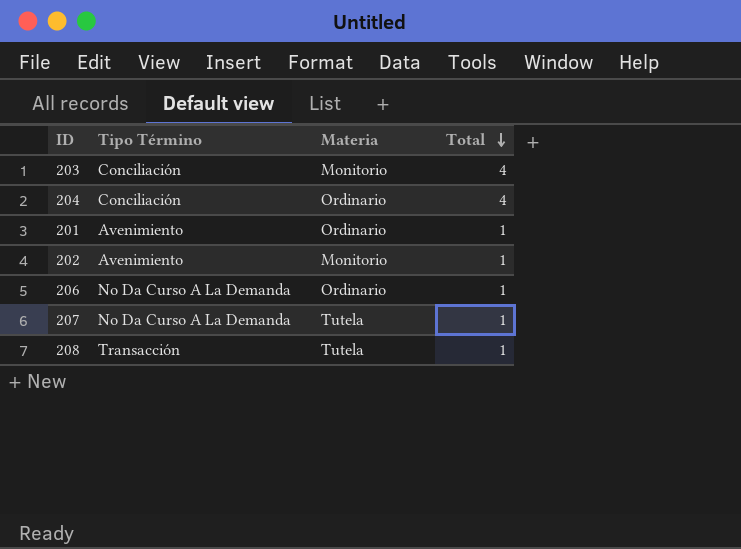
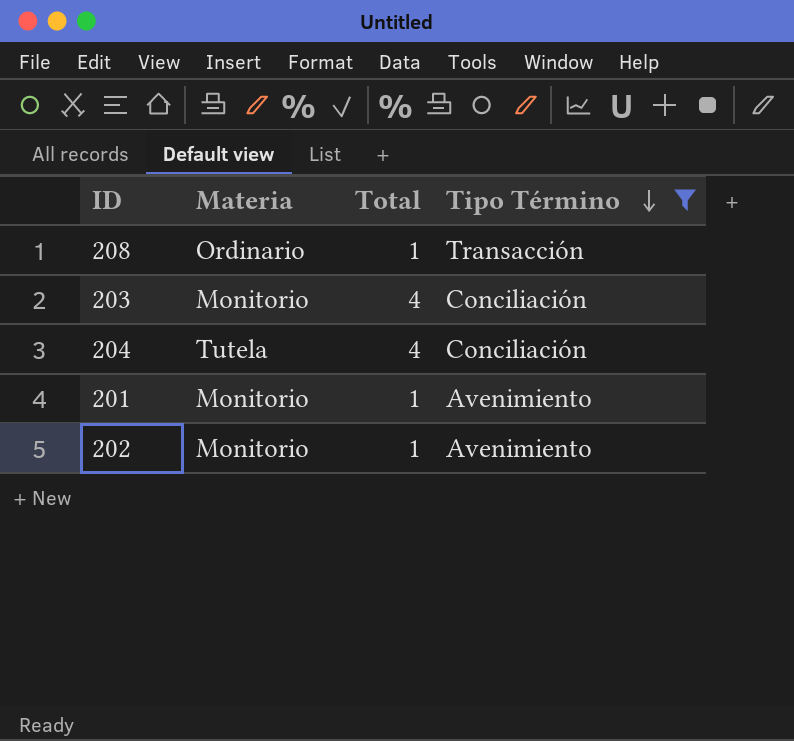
filter: none -> Tipo Término != No Da Curso A La Demanda
row order: Total descending -> Tipo Término descending
column Tipo Término | position: 2 -> 4
208 | Materia: Tutela -> Ordinario
204 | Materia: Ordinario -> Tutela
201 | Materia: Ordinario -> Monitorio

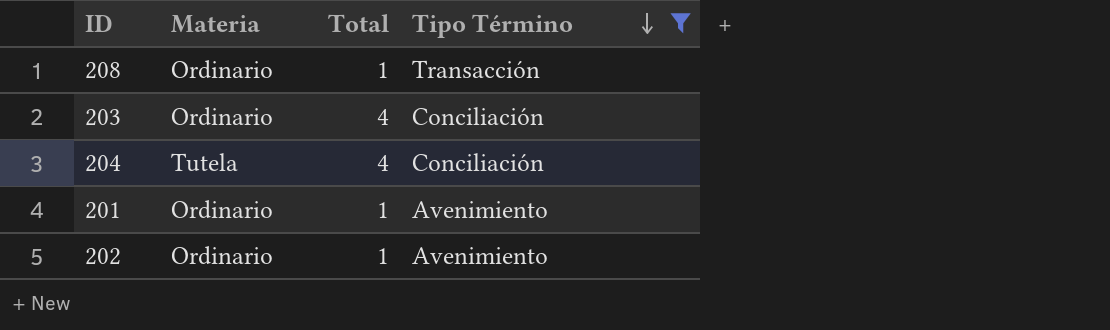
203 | Materia: Monitorio -> Ordinario
201 | Materia: Monitorio -> Ordinario
202 | Materia: Monitorio -> Ordinario

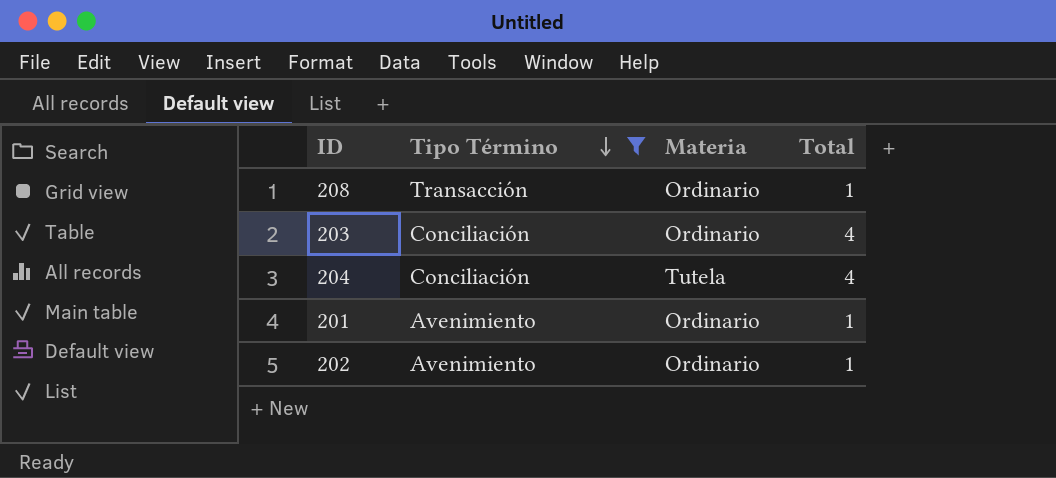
column Tipo Término | position: 4 -> 2

